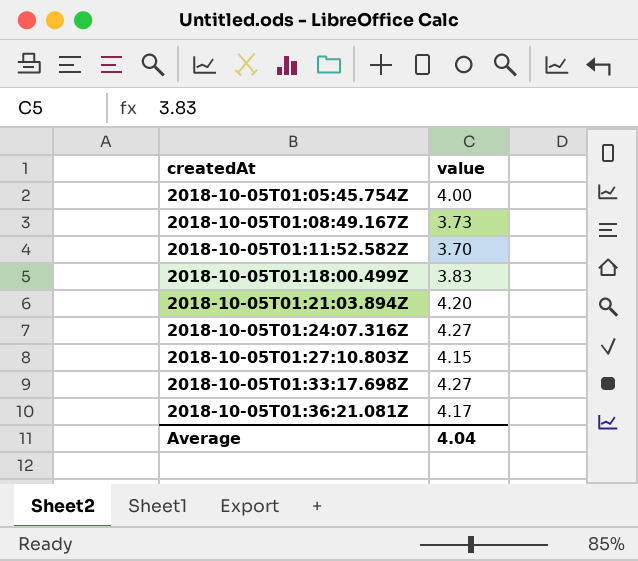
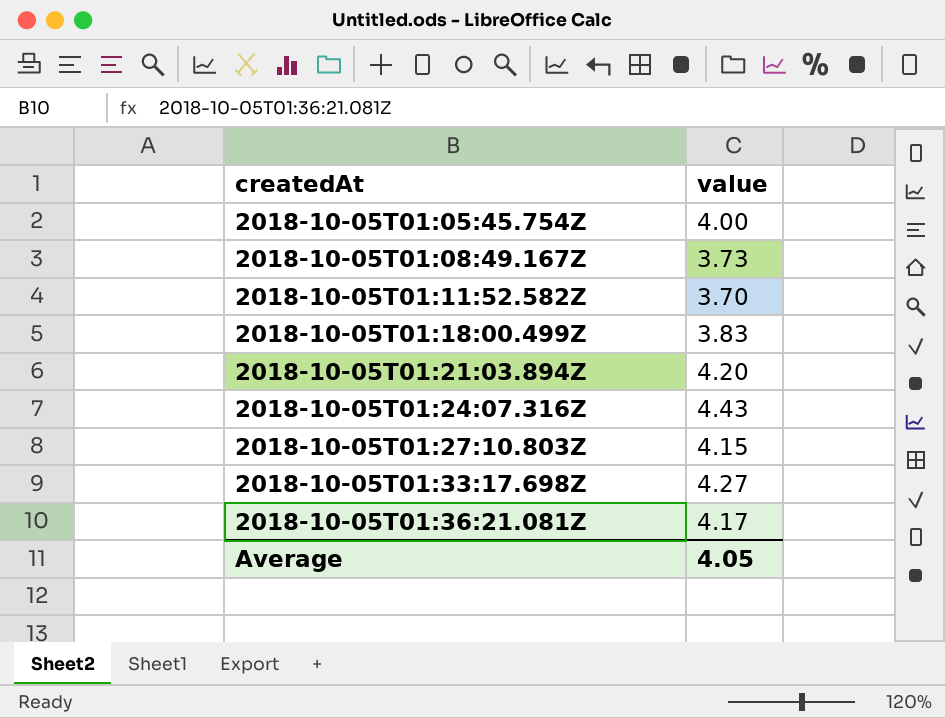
2018-10-05T01:24:07.316Z | value: 4.27 -> 4.43
Average | value: 4.04 -> 4.05

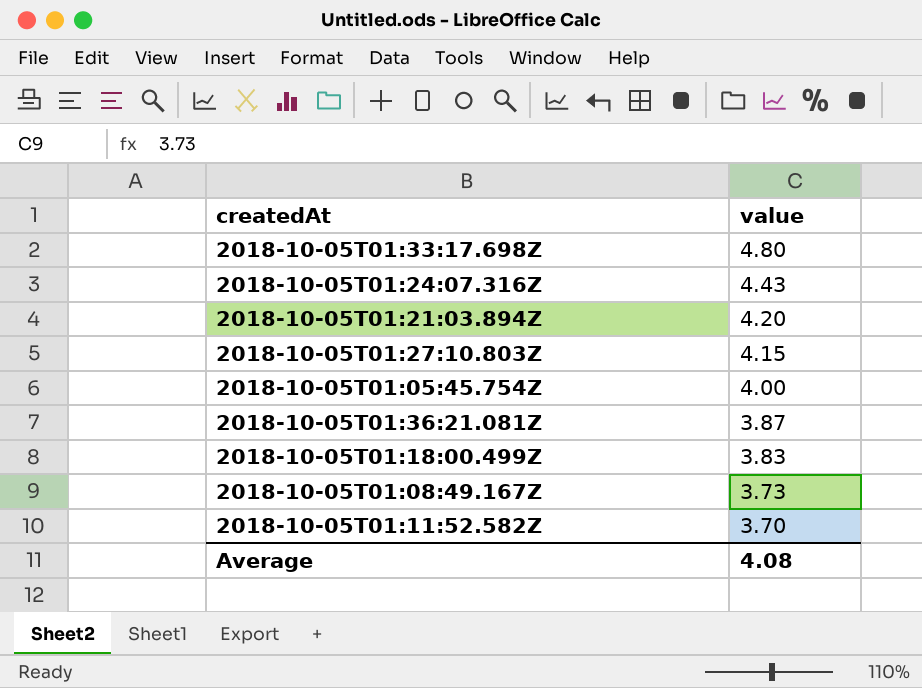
row order: createdAt ascending -> value descending
2018-10-05T01:33:17.698Z | value: 4.27 -> 4.80
2018-10-05T01:36:21.081Z | value: 4.17 -> 3.87
Average | value: 4.05 -> 4.08

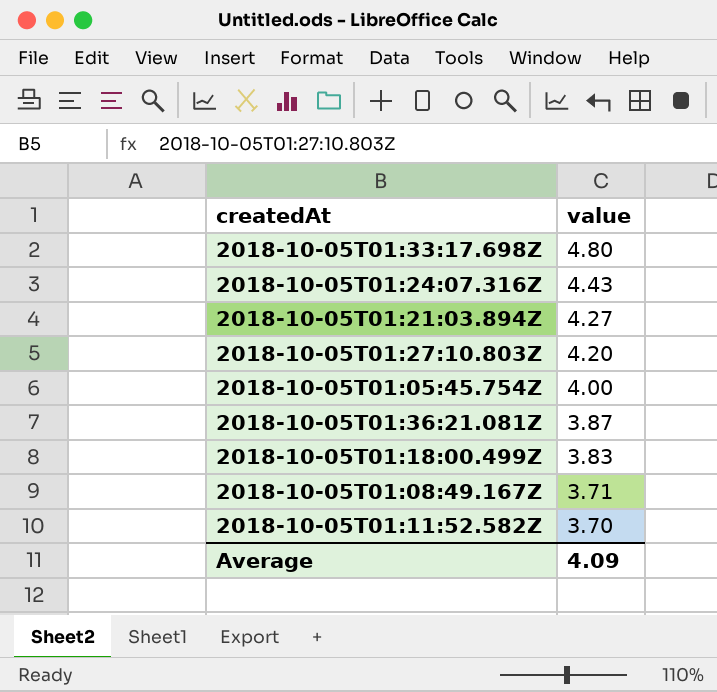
2018-10-05T01:21:03.894Z | value: 4.20 -> 4.27
2018-10-05T01:27:10.803Z | value: 4.15 -> 4.20
2018-10-05T01:08:49.167Z | value: 3.73 -> 3.71
Average | value: 4.08 -> 4.09

